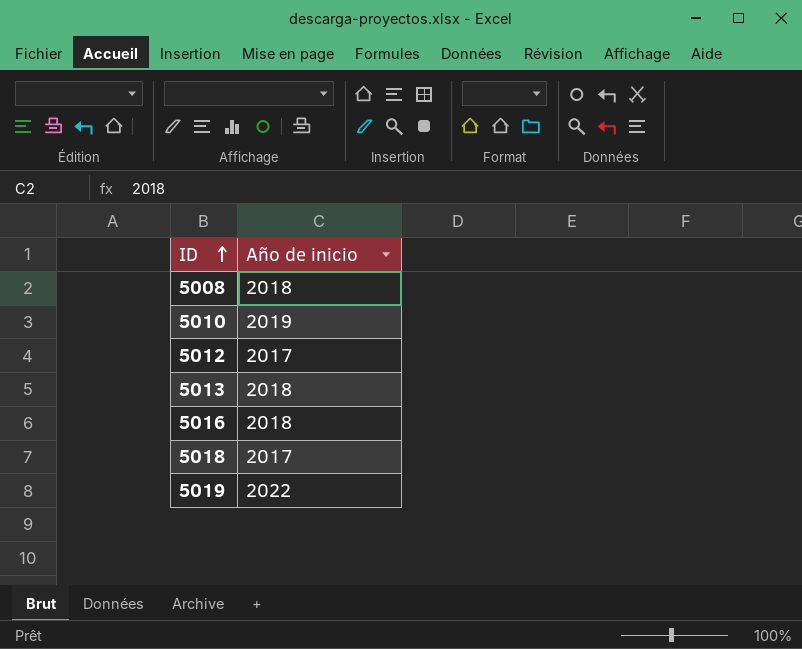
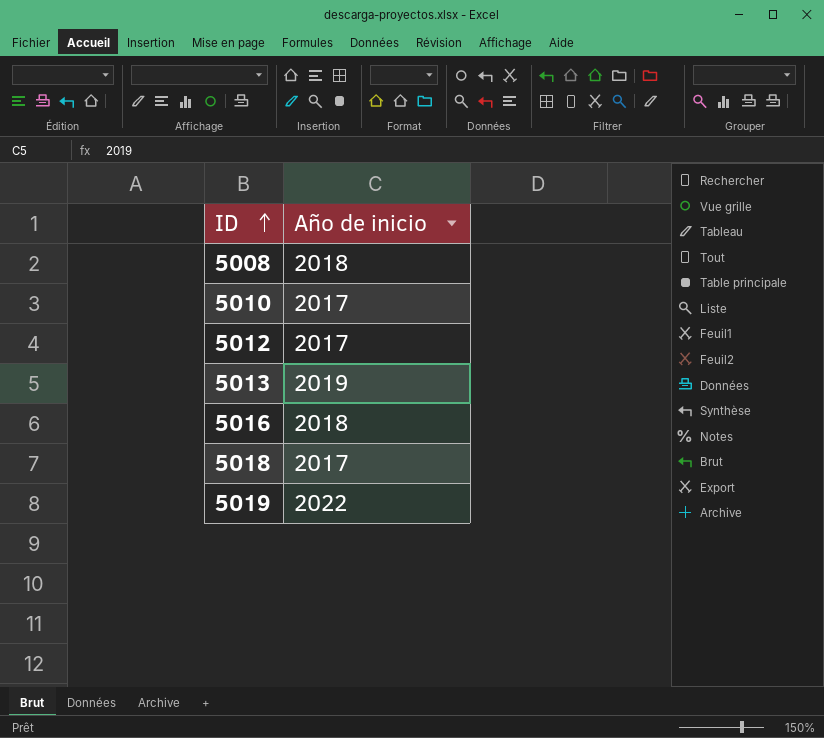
5010 | Año de inicio: 2019 -> 2017
5013 | Año de inicio: 2018 -> 2019

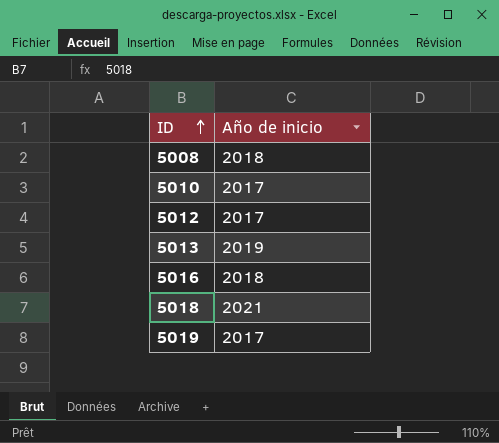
5018 | Año de inicio: 2017 -> 2021
5019 | Año de inicio: 2022 -> 2017

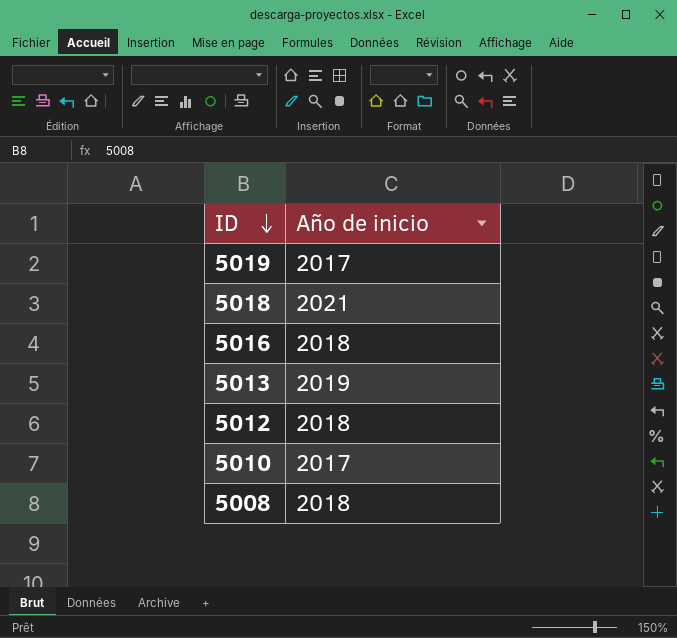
row order: ID ascending -> ID descending
5012 | Año de inicio: 2017 -> 2018

